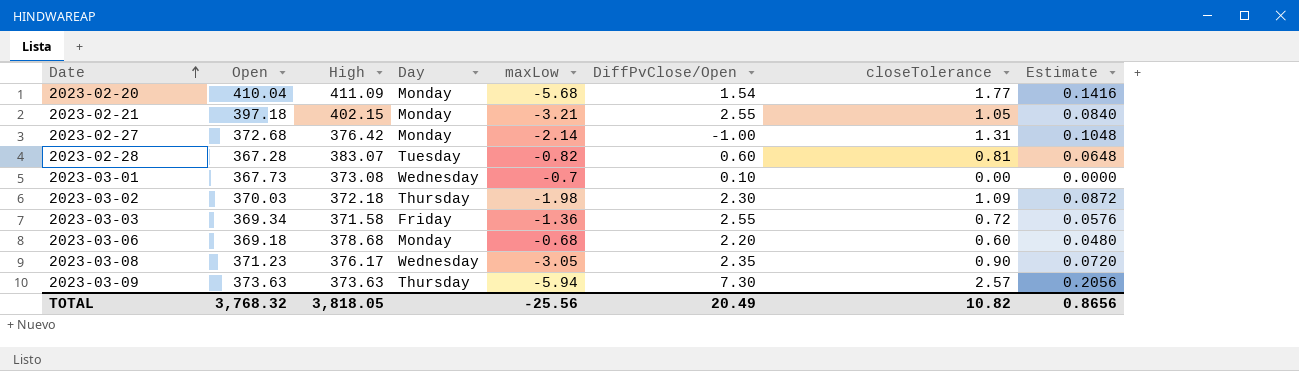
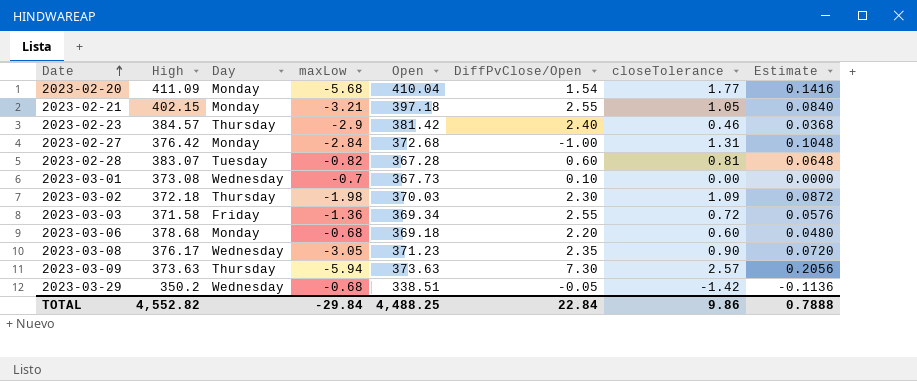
column Open | position: 2 -> 5
row 2023-02-23: none -> 384.57 | Thursday | -2.9 | 381.42 | 2.40 | 0.46 | 0.0368
2023-02-27 | maxLow: -2.14 -> -2.84
row 2023-03-29: none -> 350.2 | Wednesday | -0.68 | 338.51 | -0.05 | -1.42 | -0.1136
TOTAL | High: 3,818.05 -> 4,552.82
TOTAL | maxLow: -25.56 -> -29.84
TOTAL | Open: 3,768.32 -> 4,488.25
TOTAL | DiffPvClose/Open: 20.49 -> 22.84
TOTAL | closeTolerance: 10.82 -> 9.86
TOTAL | Estimate: 0.8656 -> 0.7888

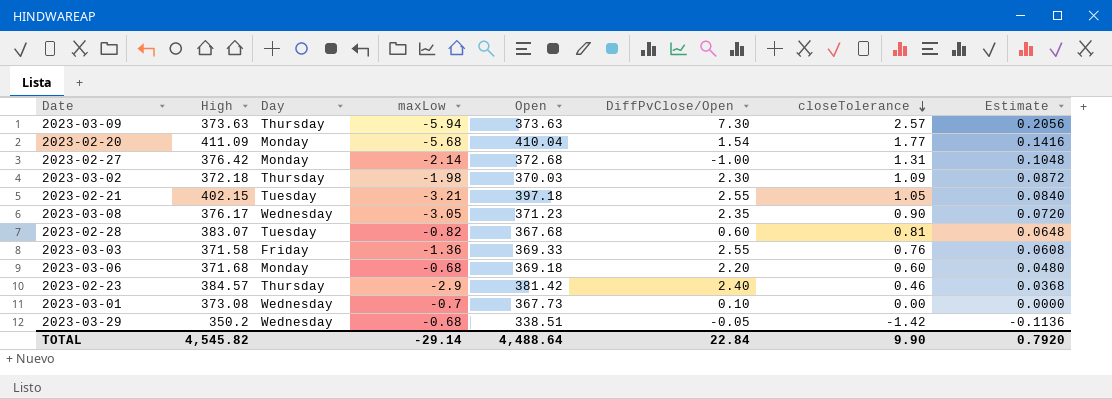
row order: Date ascending -> closeTolerance descending
2023-02-27 | maxLow: -2.84 -> -2.14
2023-02-21 | Day: Monday -> Tuesday
2023-02-28 | Open: 367.28 -> 367.68
2023-03-03 | Open: 369.34 -> 369.33
2023-03-03 | closeTolerance: 0.72 -> 0.76
2023-03-03 | Estimate: 0.0576 -> 0.0608
2023-03-06 | High: 378.68 -> 371.68
TOTAL | High: 4,552.82 -> 4,545.82
TOTAL | maxLow: -29.84 -> -29.14
TOTAL | Open: 4,488.25 -> 4,488.64
TOTAL | closeTolerance: 9.86 -> 9.90
TOTAL | Estimate: 0.7888 -> 0.7920

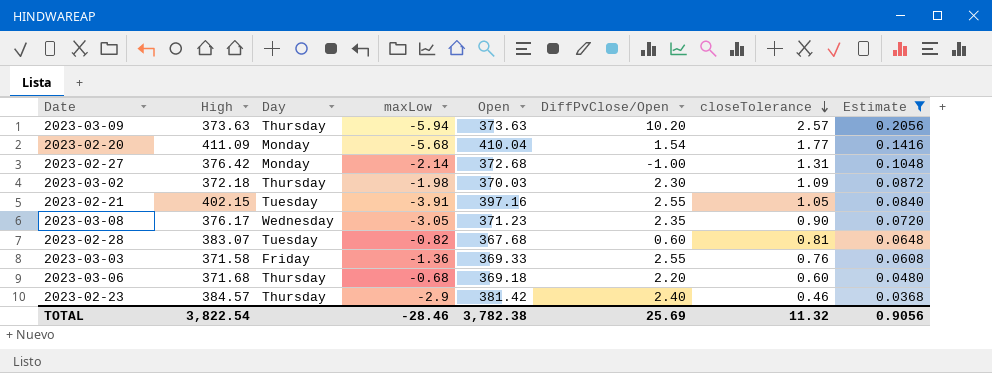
filter: none -> Estimate >= 0.0368
2023-03-09 | DiffPvClose/Open: 7.30 -> 10.20
2023-02-21 | maxLow: -3.21 -> -3.91
2023-02-21 | Open: 397.18 -> 397.16
2023-03-06 | Day: Monday -> Thursday
TOTAL | High: 4,545.82 -> 3,822.54
TOTAL | maxLow: -29.14 -> -28.46
TOTAL | Open: 4,488.64 -> 3,782.38
TOTAL | DiffPvClose/Open: 22.84 -> 25.69
TOTAL | closeTolerance: 9.90 -> 11.32
TOTAL | Estimate: 0.7920 -> 0.9056

